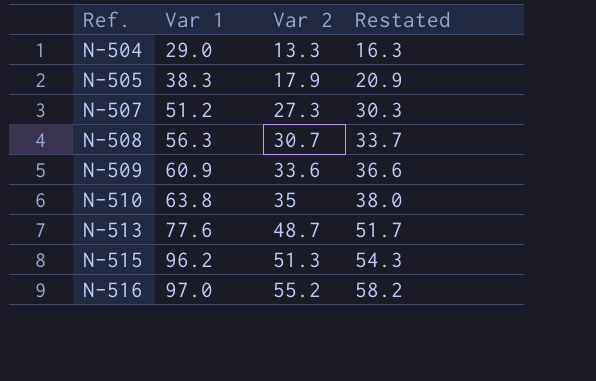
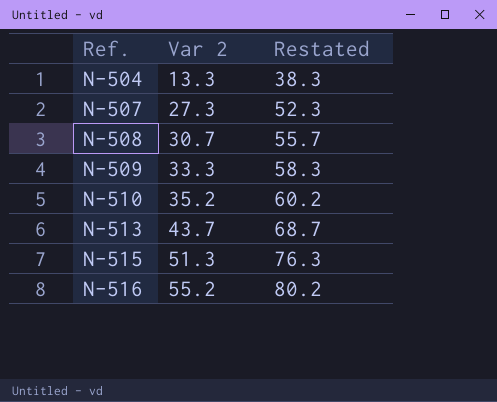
column Var 1 | position: 2 -> none
column Restated | formula: [Var 2] + 3 -> [Var 2] + 25
row N-505: 38.3 | 17.9 | 20.9 -> none
N-509 | Var 2: 33.6 -> 33.3
N-510 | Var 2: 35 -> 35.2
N-513 | Var 2: 48.7 -> 43.7

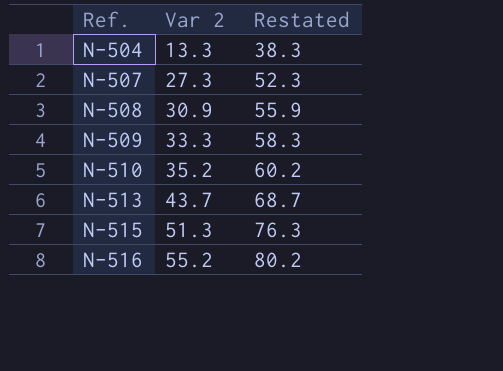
N-508 | Var 2: 30.7 -> 30.9
N-508 | Restated: 55.7 -> 55.9

